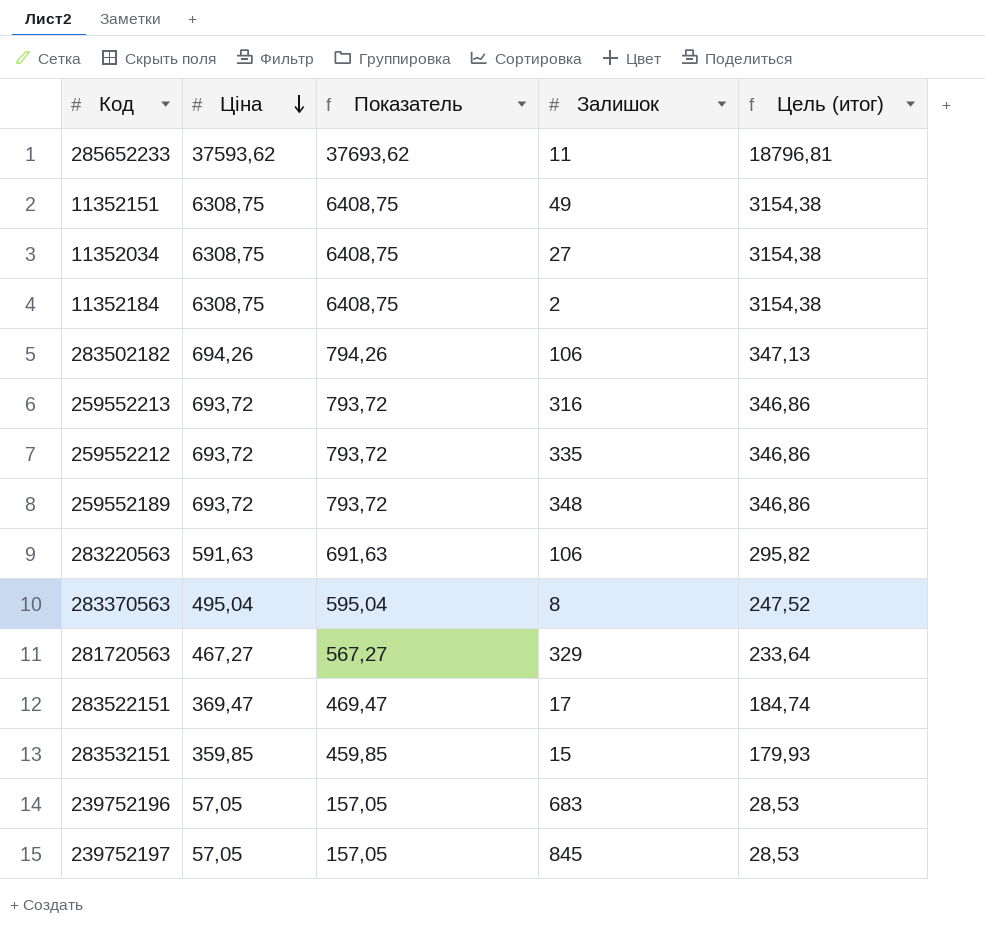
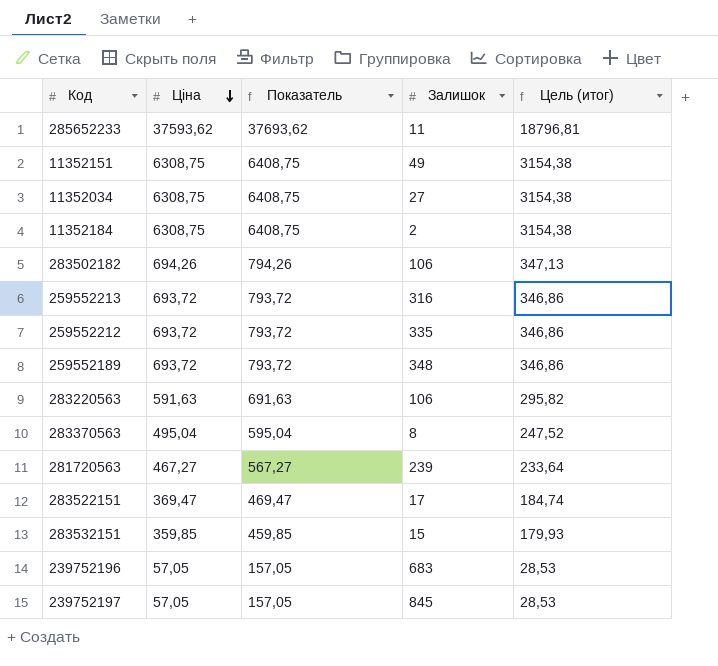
281720563 | Залишок: 329 -> 239

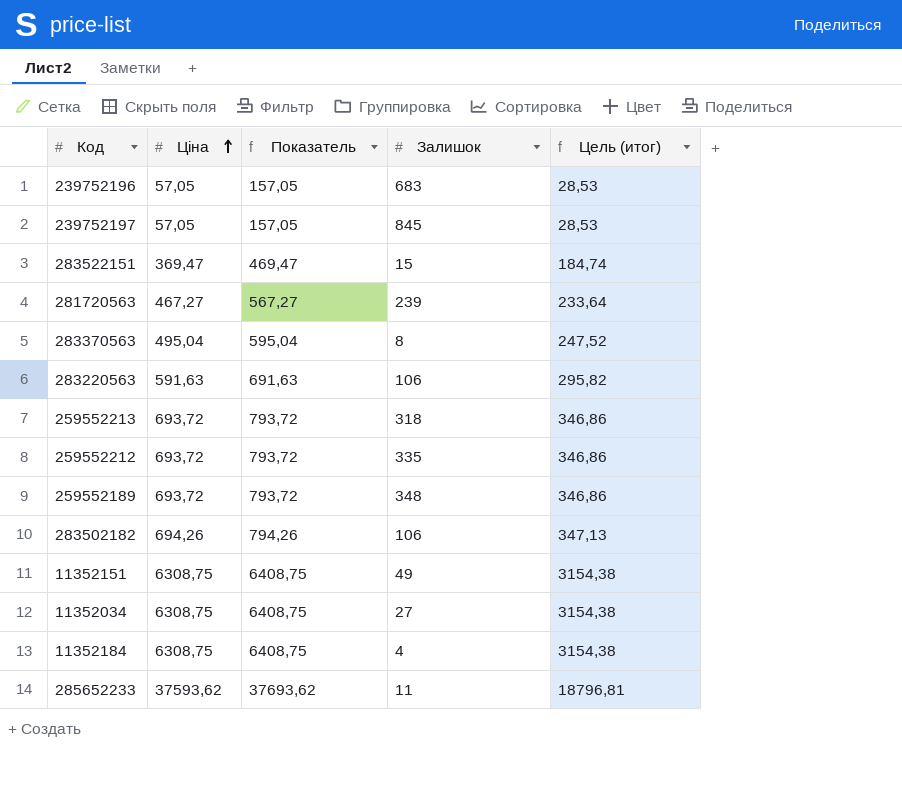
row order: Ціна descending -> Ціна ascending
row 283532151: 359,85 | 459,85 | 15 | 179,93 -> none
283522151 | Залишок: 17 -> 15
259552213 | Залишок: 316 -> 318
11352184 | Залишок: 2 -> 4

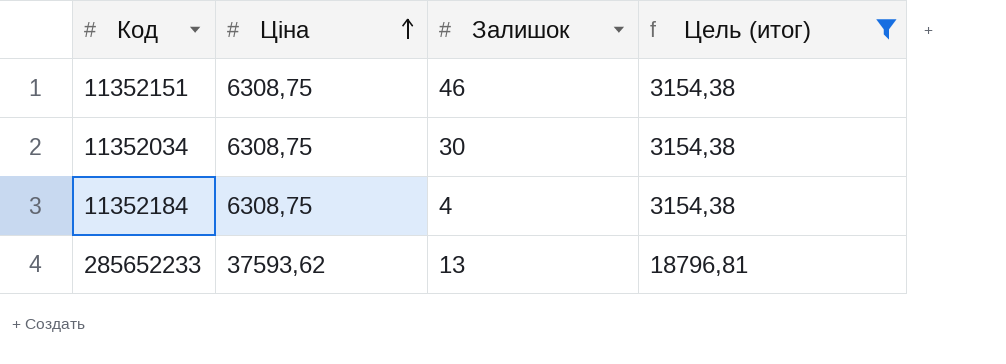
filter: none -> Цель (итог) >= 3154,38
column Показатель | formula: [Ціна] + 100 -> none
11352151 | Залишок: 49 -> 46
11352034 | Залишок: 27 -> 30
285652233 | Залишок: 11 -> 13

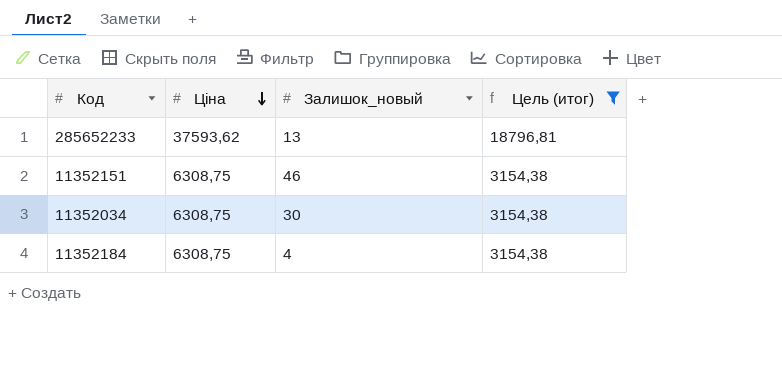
row order: Ціна ascending -> Ціна descending
column name: Залишок -> Залишок_новый

